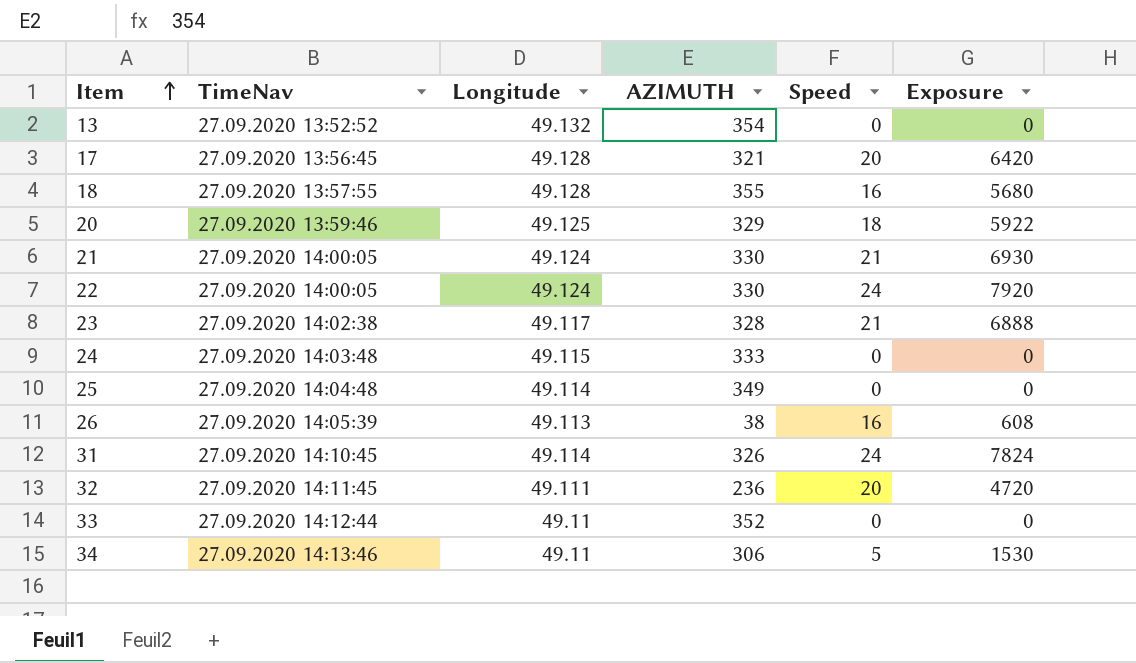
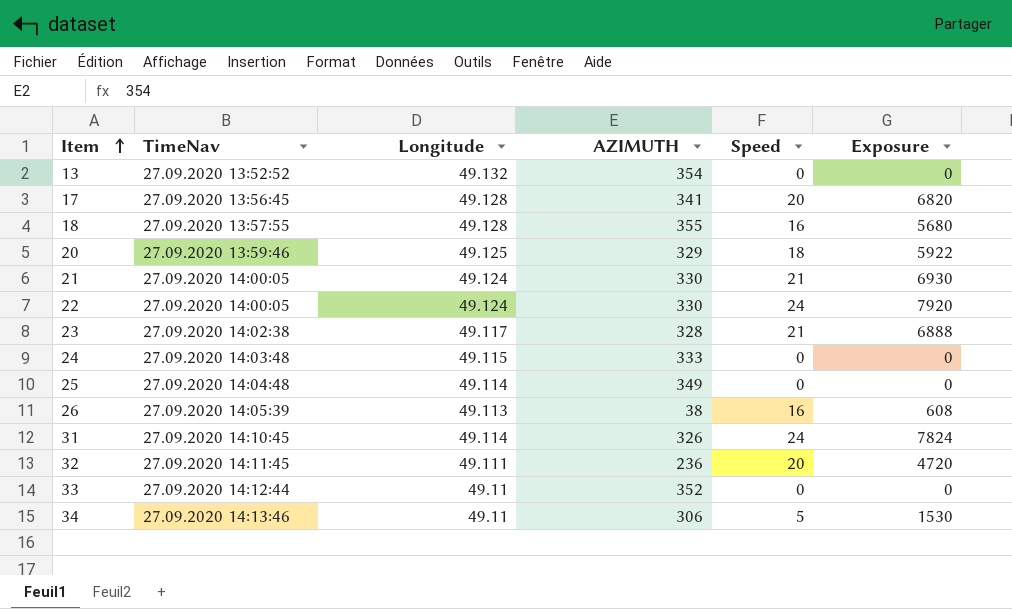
17 | AZIMUTH: 321 -> 341
17 | Exposure: 6420 -> 6820

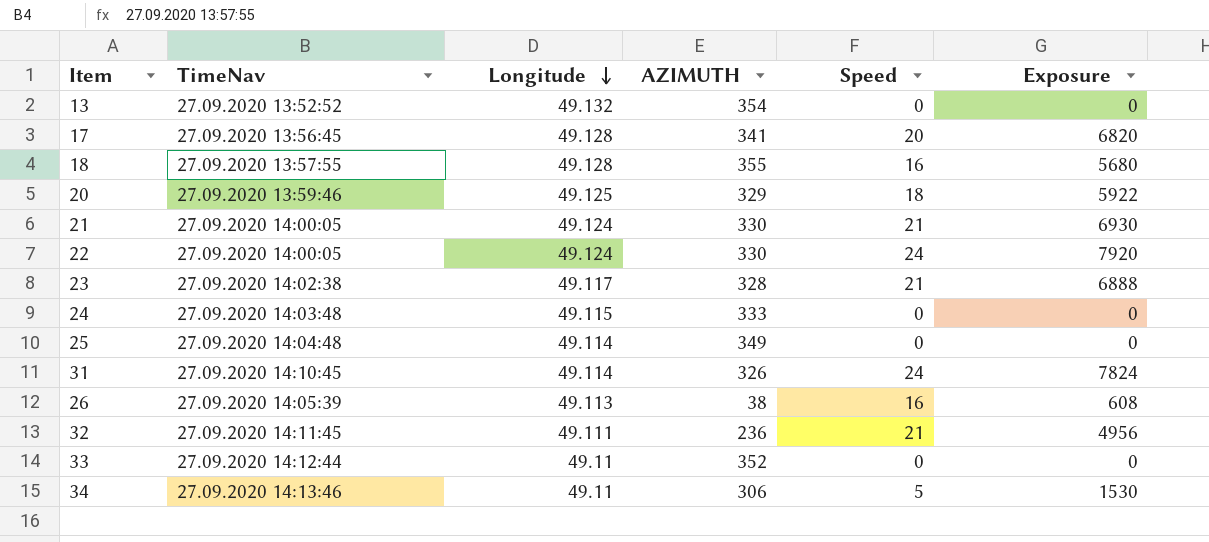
row order: Item ascending -> Longitude descending
32 | Speed: 20 -> 21
32 | Exposure: 4720 -> 4956

